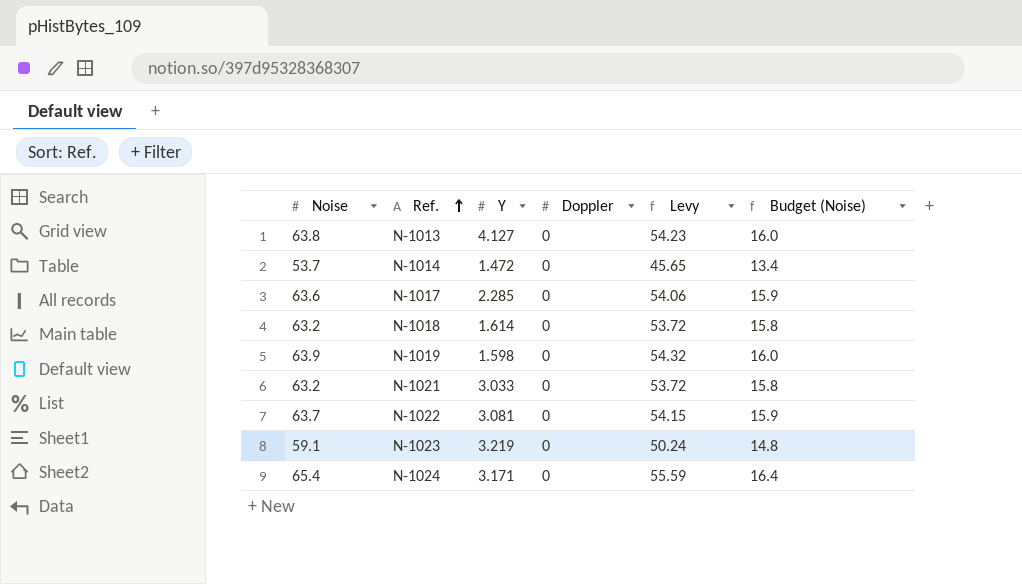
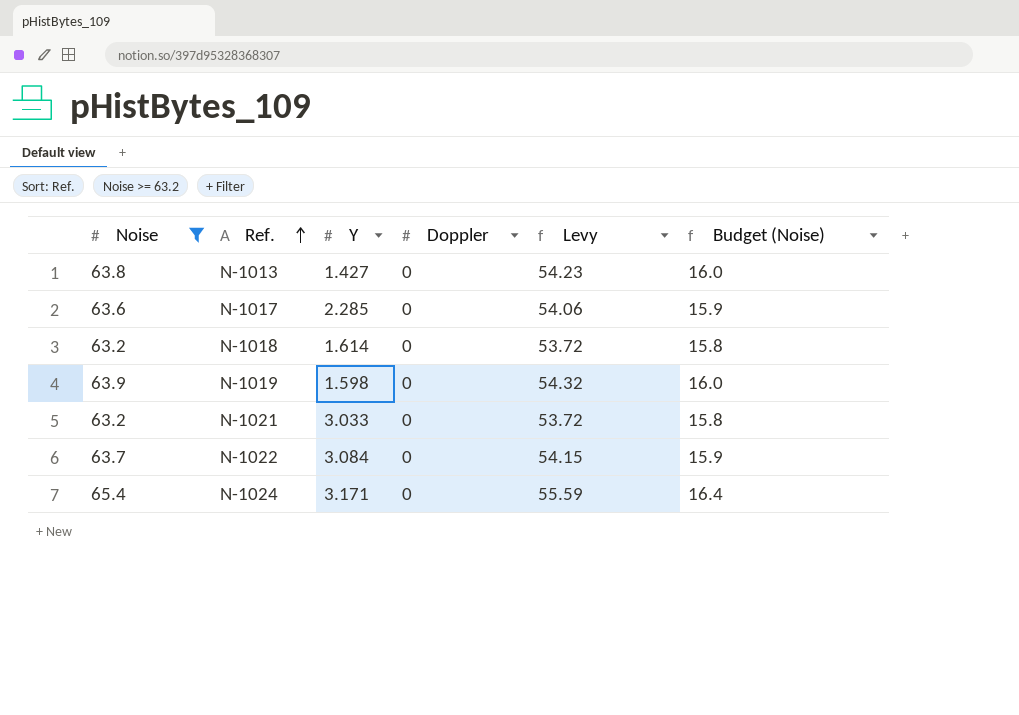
filter: none -> Noise >= 63.2
N-1013 | Y: 4.127 -> 1.427
N-1022 | Y: 3.081 -> 3.084

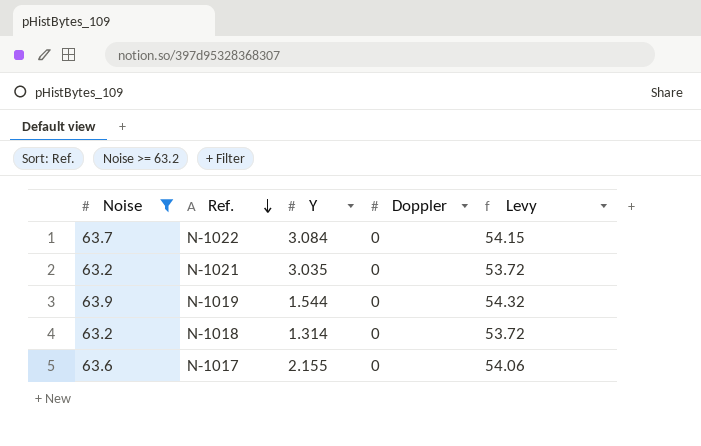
row order: Ref. ascending -> Ref. descending
column Budget (Noise) | formula: [Noise] * 0.25 -> none
row N-1013: 63.8 | 1.427 | 0 | 54.23 | 16.0 -> none
row N-1024: 65.4 | 3.171 | 0 | 55.59 | 16.4 -> none
N-1021 | Y: 3.033 -> 3.035
N-1019 | Y: 1.598 -> 1.544
N-1018 | Y: 1.614 -> 1.314
N-1017 | Y: 2.285 -> 2.155

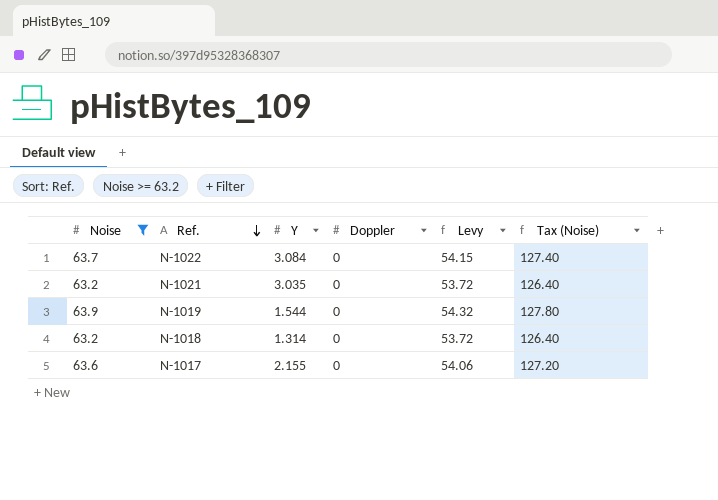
column Tax (Noise) | formula: none -> [Noise] * 2

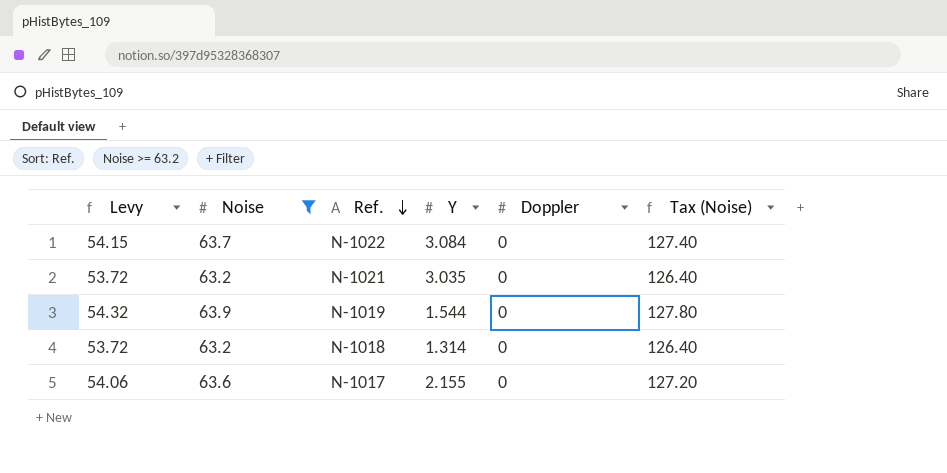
column Levy | position: 5 -> 1

